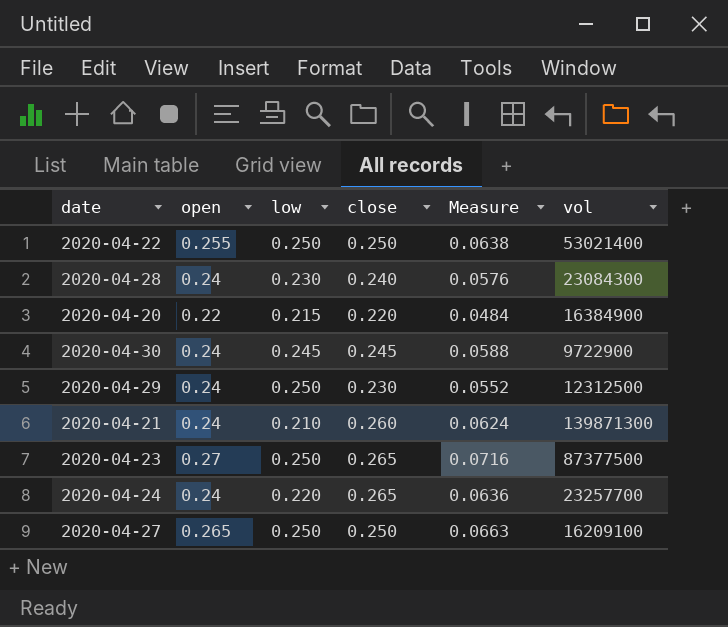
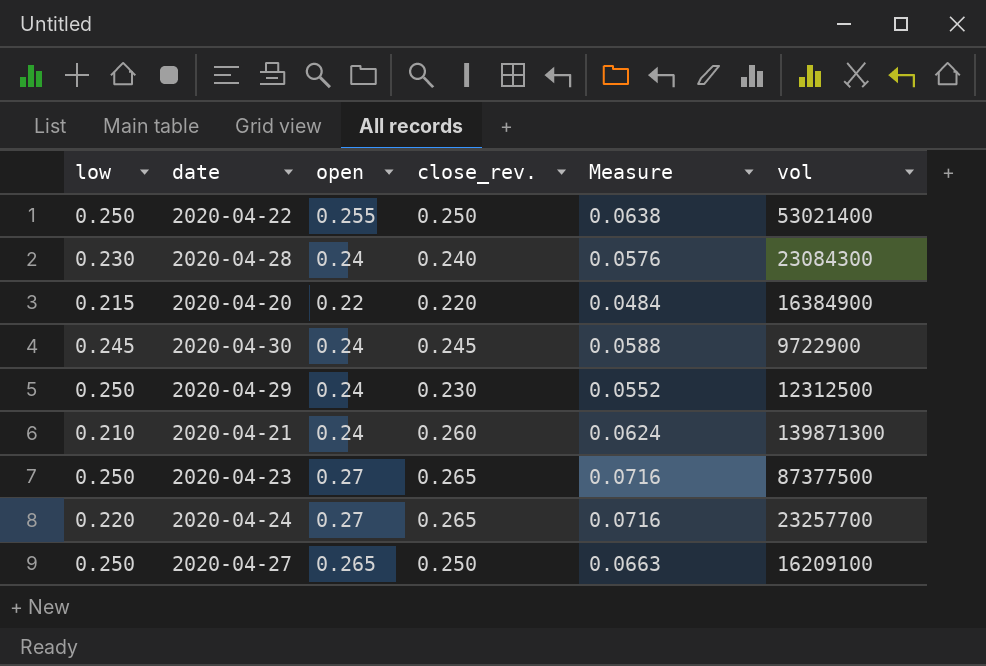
column low | position: 3 -> 1
column name: close -> close_rev.
2020-04-24 | open: 0.24 -> 0.27
2020-04-24 | Measure: 0.0636 -> 0.0716

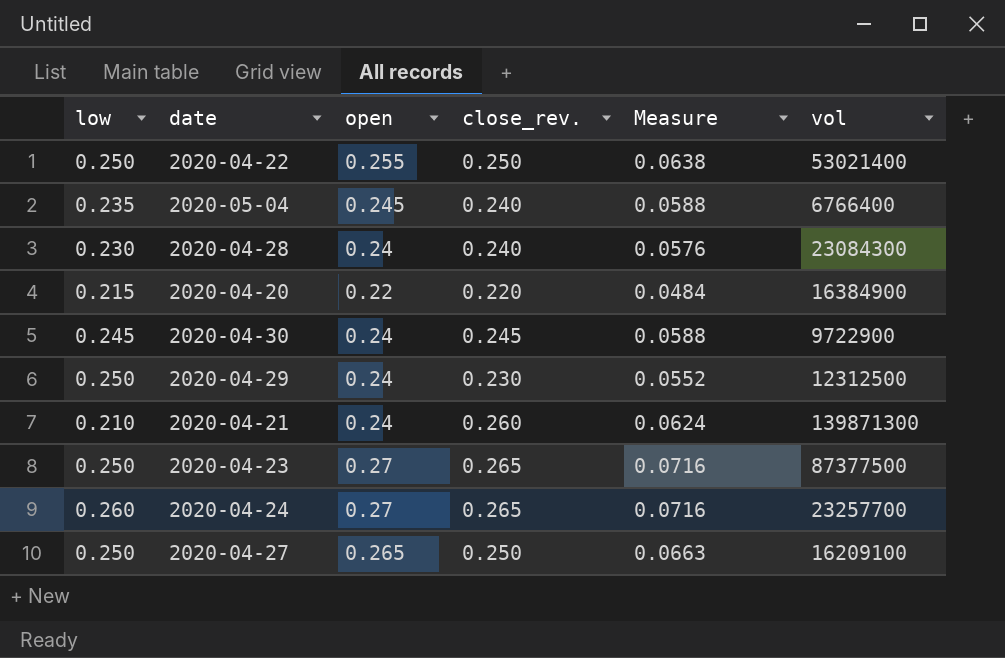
row 2020-05-04: none -> 0.235 | 0.245 | 0.240 | 0.0588 | 6766400
2020-04-24 | low: 0.220 -> 0.260

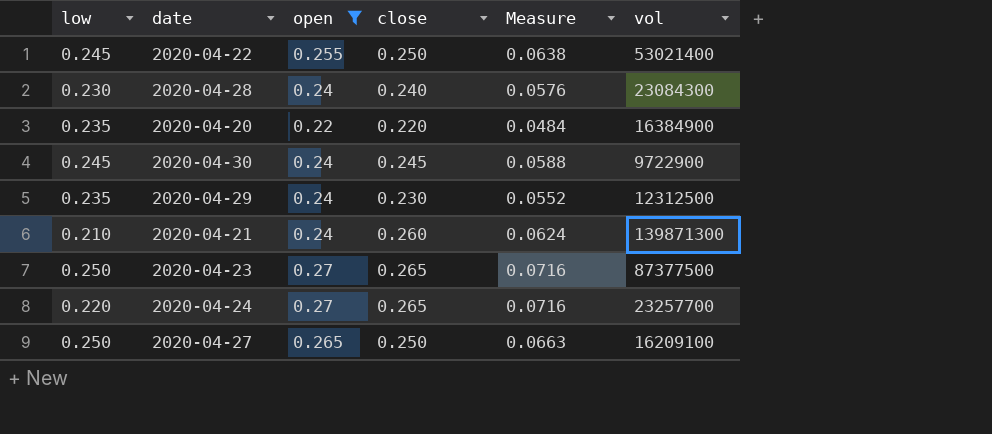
filter: none -> open != 0.245
column name: close_rev. -> close
2020-04-22 | low: 0.250 -> 0.245
2020-04-20 | low: 0.215 -> 0.235
2020-04-29 | low: 0.250 -> 0.235
2020-04-24 | low: 0.260 -> 0.220

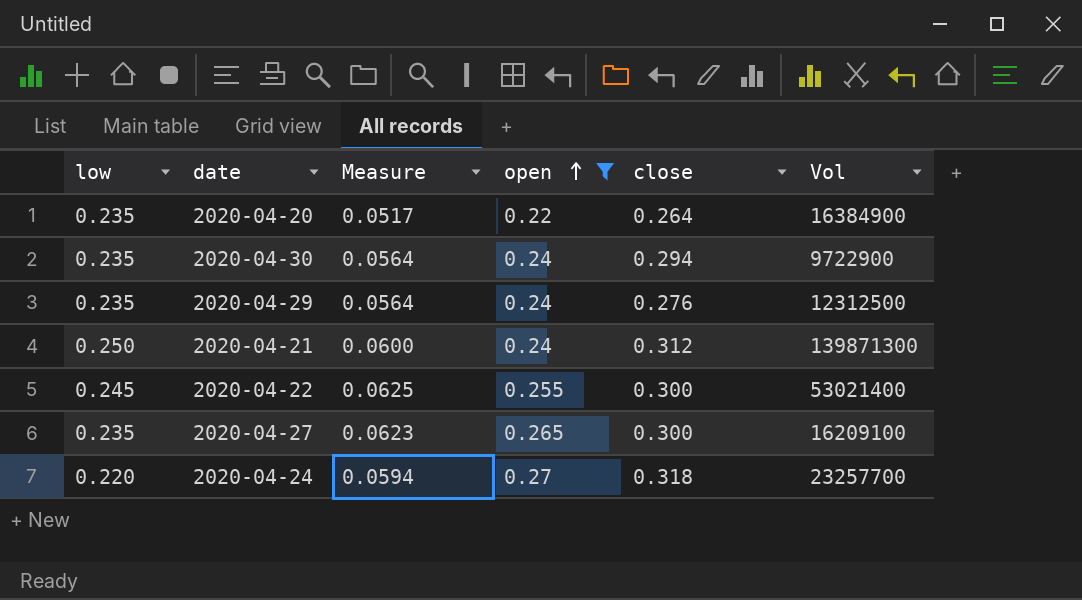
row order: none -> open ascending
column Measure | formula: [open] * [close] -> [low] * [open]
column Measure | position: 5 -> 3
column name: vol -> Vol
row 2020-04-28: 0.230 | 0.24 | 0.240 | 0.0576 | 23084300 -> none
row 2020-04-23: 0.250 | 0.27 | 0.265 | 0.0716 | 87377500 -> none
2020-04-20 | close: 0.220 -> 0.264
2020-04-30 | low: 0.245 -> 0.235
2020-04-30 | close: 0.245 -> 0.294
2020-04-29 | close: 0.230 -> 0.276
2020-04-21 | low: 0.210 -> 0.250
2020-04-21 | close: 0.260 -> 0.312
2020-04-22 | close: 0.250 -> 0.300
2020-04-27 | low: 0.250 -> 0.235
2020-04-27 | close: 0.250 -> 0.300
2020-04-24 | close: 0.265 -> 0.318

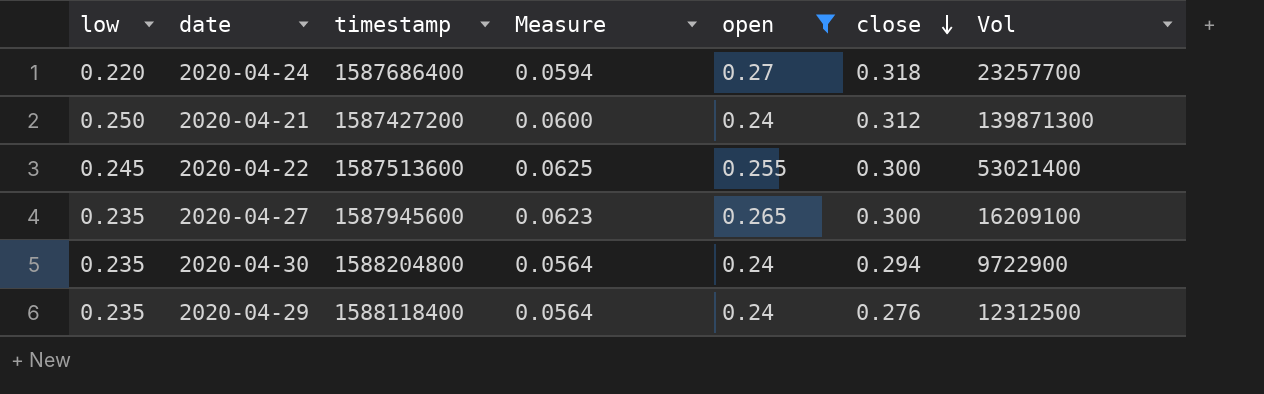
row order: open ascending -> close descending
column timestamp | position: none -> 3
row 2020-04-20: 0.235 | 0.0517 | 0.22 | 0.264 | 16384900 -> none

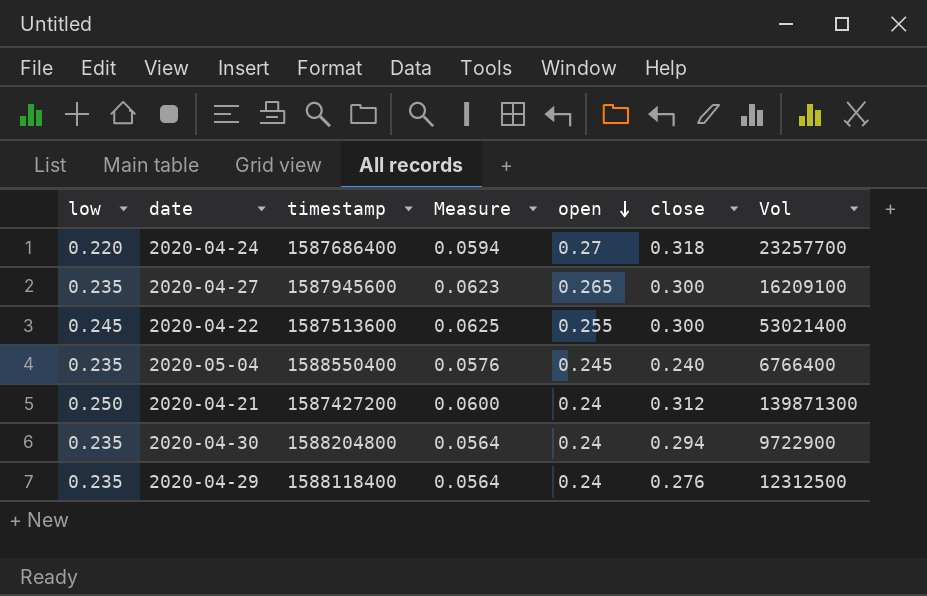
filter: open != 0.245 -> none
row order: close descending -> open descending

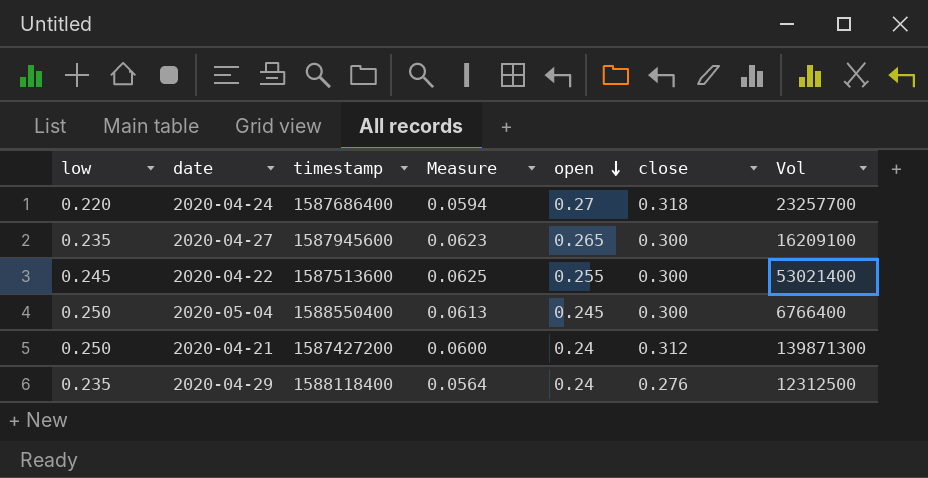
row 2020-04-30: 0.235 | 1588204800 | 0.0564 | 0.24 | 0.294 | 9722900 -> none
2020-05-04 | low: 0.235 -> 0.250
2020-05-04 | Measure: 0.0576 -> 0.0613
2020-05-04 | close: 0.240 -> 0.300

